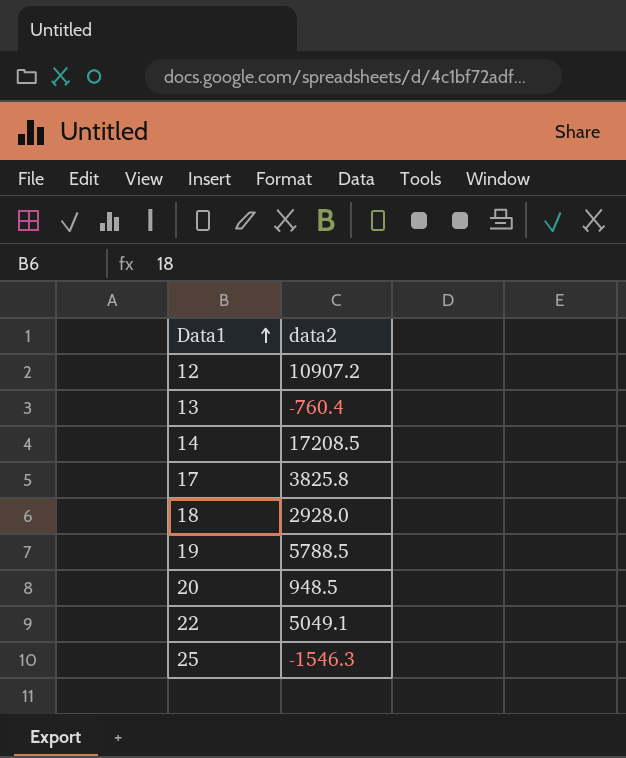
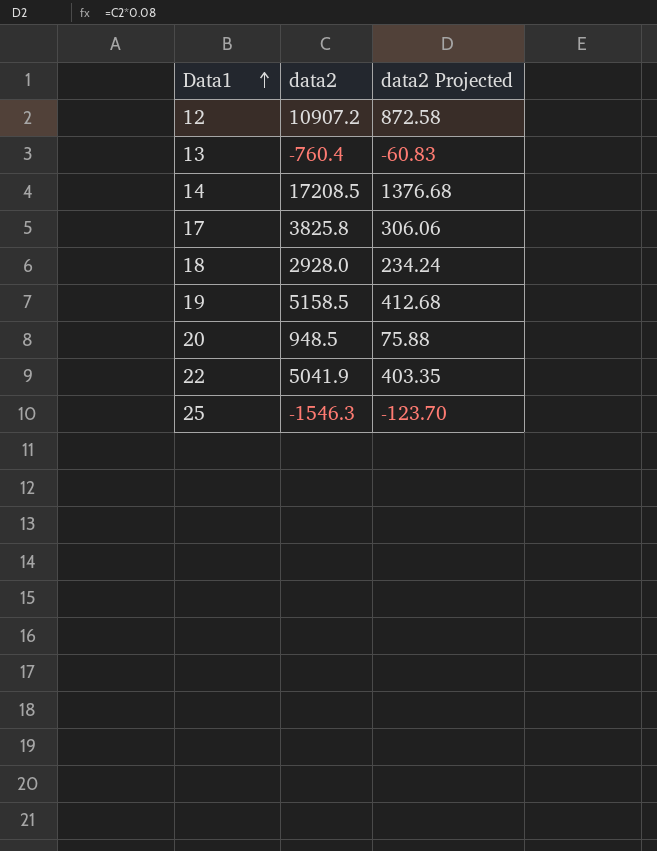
column data2 Projected | formula: none -> [data2] * 0.08
19 | data2: 5788.5 -> 5158.5
22 | data2: 5049.1 -> 5041.9

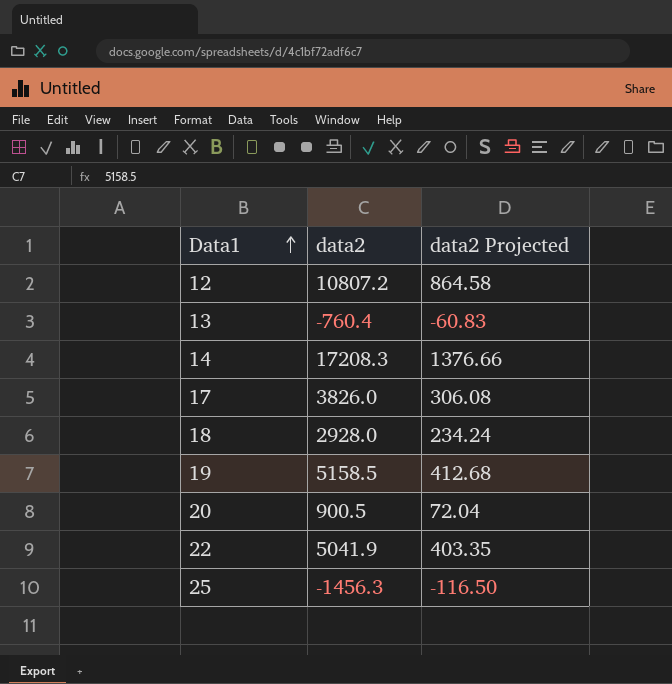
12 | data2: 10907.2 -> 10807.2
12 | data2 Projected: 872.58 -> 864.58
14 | data2: 17208.5 -> 17208.3
14 | data2 Projected: 1376.68 -> 1376.66
17 | data2: 3825.8 -> 3826.0
17 | data2 Projected: 306.06 -> 306.08
20 | data2: 948.5 -> 900.5
20 | data2 Projected: 75.88 -> 72.04
25 | data2: -1546.3 -> -1456.3
25 | data2 Projected: -123.70 -> -116.50

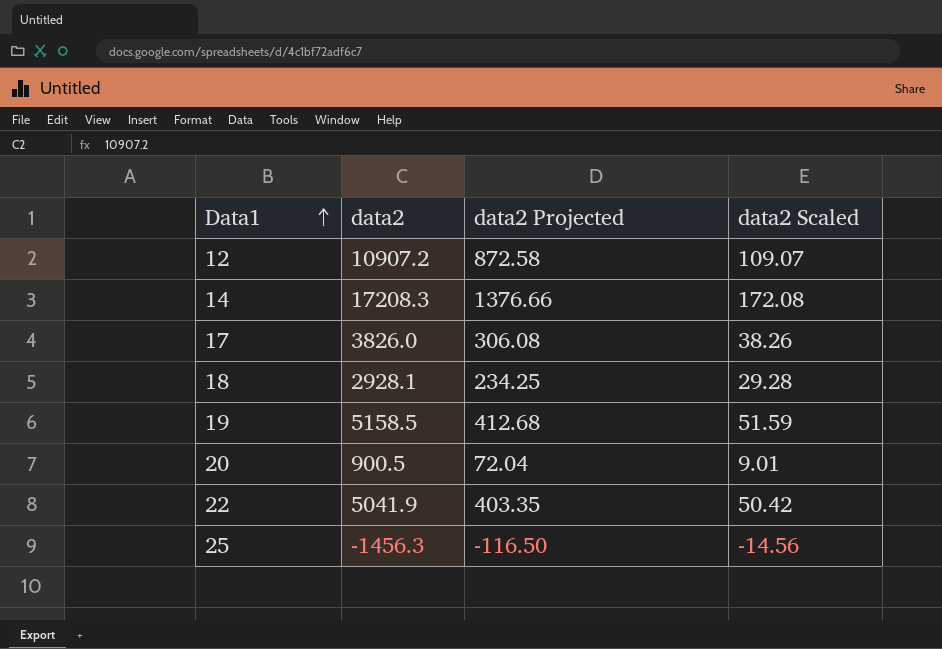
column data2 Scaled | formula: none -> [data2] * 0.01
row 13: -760.4 | -60.83 -> none
12 | data2: 10807.2 -> 10907.2
12 | data2 Projected: 864.58 -> 872.58
18 | data2: 2928.0 -> 2928.1
18 | data2 Projected: 234.24 -> 234.25

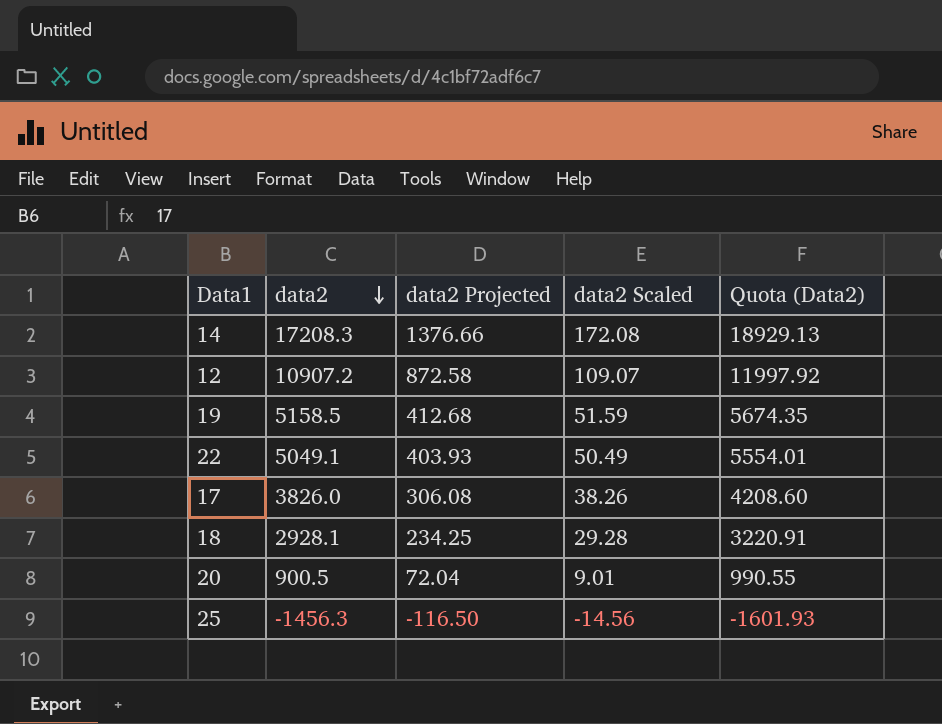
row order: Data1 ascending -> data2 descending
column Quota (Data2) | formula: none -> [data2] * 1.1
22 | data2: 5041.9 -> 5049.1
22 | data2 Projected: 403.35 -> 403.93
22 | data2 Scaled: 50.42 -> 50.49

